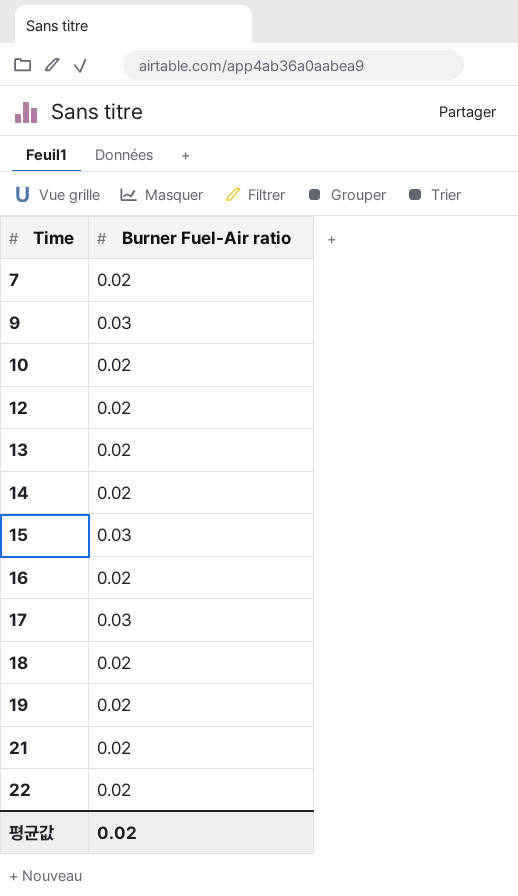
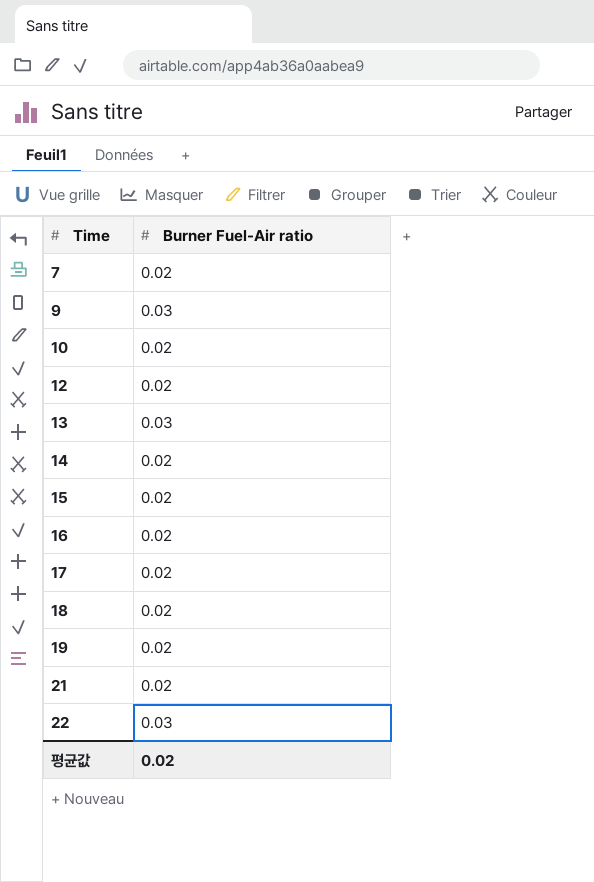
13 | Burner Fuel-Air ratio: 0.02 -> 0.03
15 | Burner Fuel-Air ratio: 0.03 -> 0.02
17 | Burner Fuel-Air ratio: 0.03 -> 0.02
22 | Burner Fuel-Air ratio: 0.02 -> 0.03

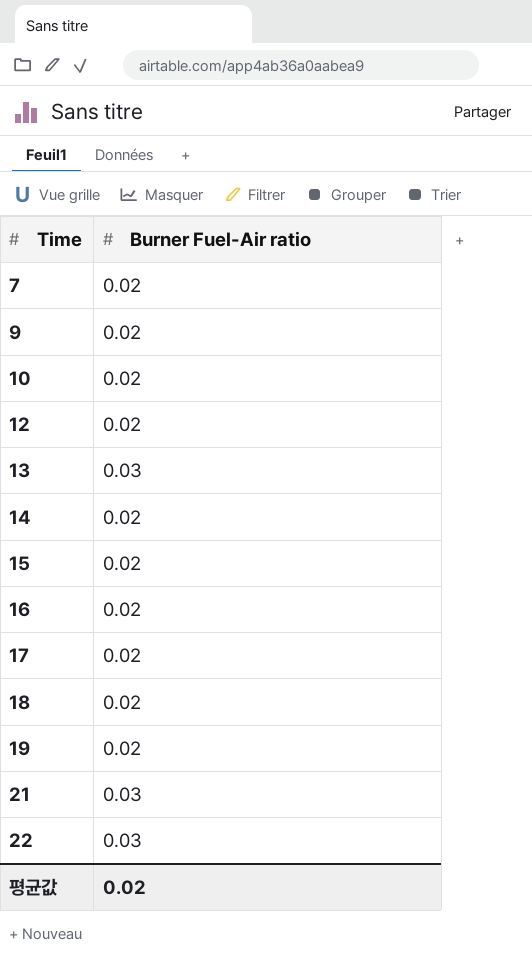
9 | Burner Fuel-Air ratio: 0.03 -> 0.02
21 | Burner Fuel-Air ratio: 0.02 -> 0.03

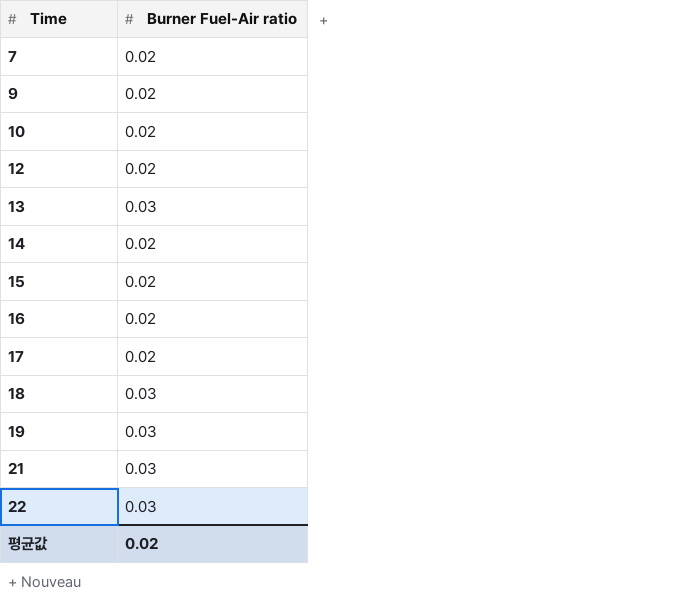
18 | Burner Fuel-Air ratio: 0.02 -> 0.03
19 | Burner Fuel-Air ratio: 0.02 -> 0.03

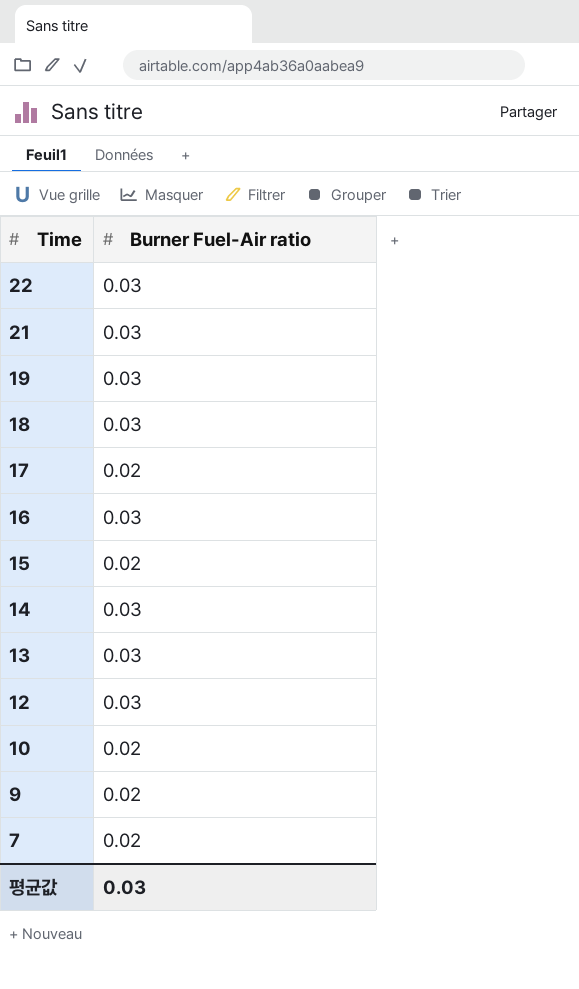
row order: Time ascending -> Time descending
16 | Burner Fuel-Air ratio: 0.02 -> 0.03
14 | Burner Fuel-Air ratio: 0.02 -> 0.03
12 | Burner Fuel-Air ratio: 0.02 -> 0.03
평균값 | Burner Fuel-Air ratio: 0.02 -> 0.03

